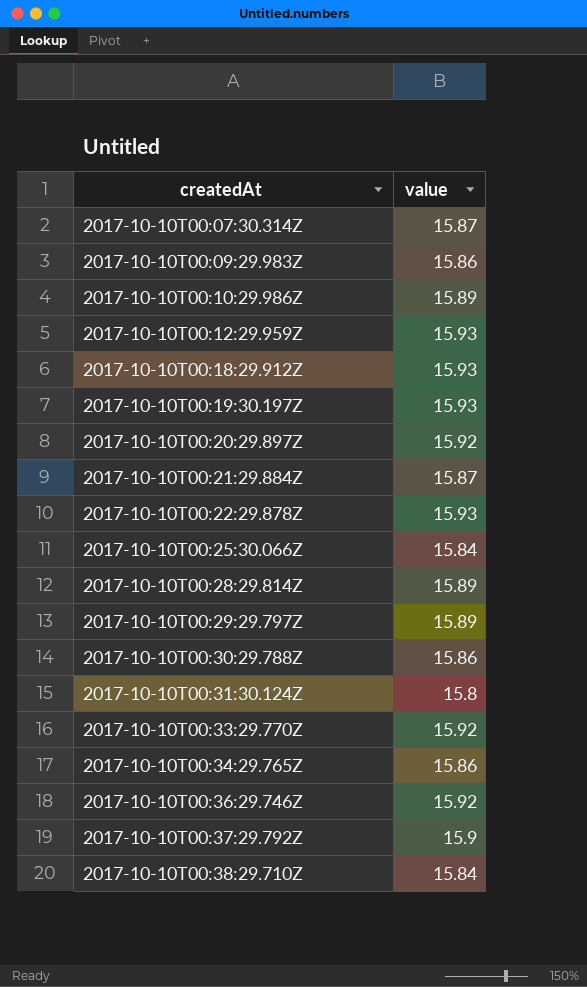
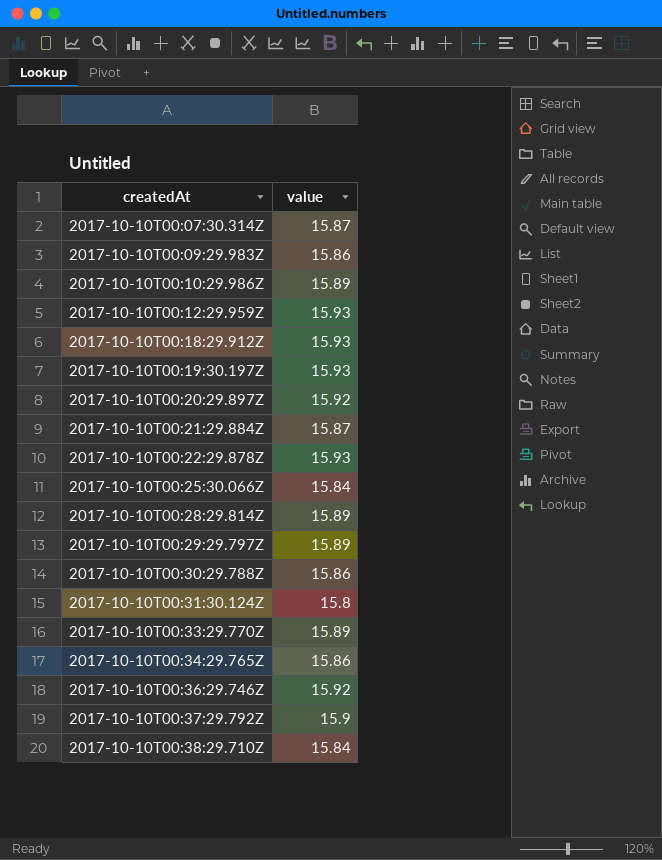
2017-10-10T00:33:29.770Z | value: 15.92 -> 15.89

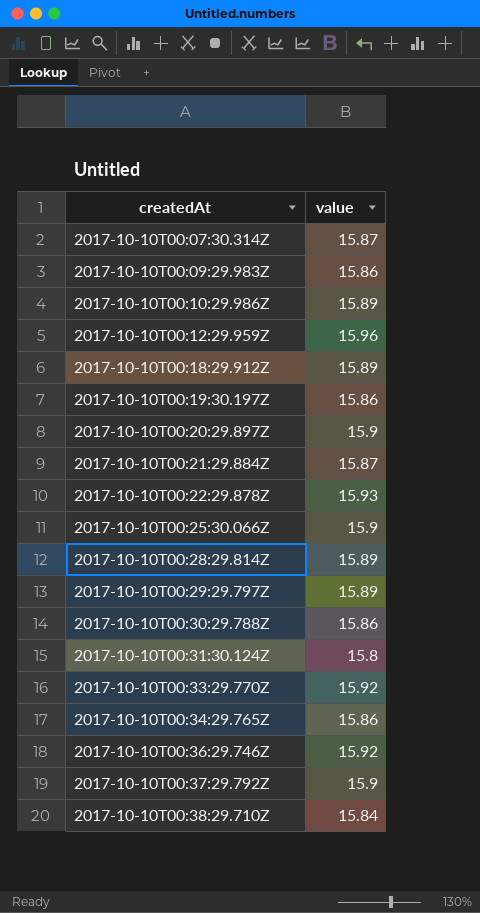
2017-10-10T00:12:29.959Z | value: 15.93 -> 15.96
2017-10-10T00:18:29.912Z | value: 15.93 -> 15.89
2017-10-10T00:19:30.197Z | value: 15.93 -> 15.86
2017-10-10T00:20:29.897Z | value: 15.92 -> 15.9
2017-10-10T00:25:30.066Z | value: 15.84 -> 15.9
2017-10-10T00:33:29.770Z | value: 15.89 -> 15.92

